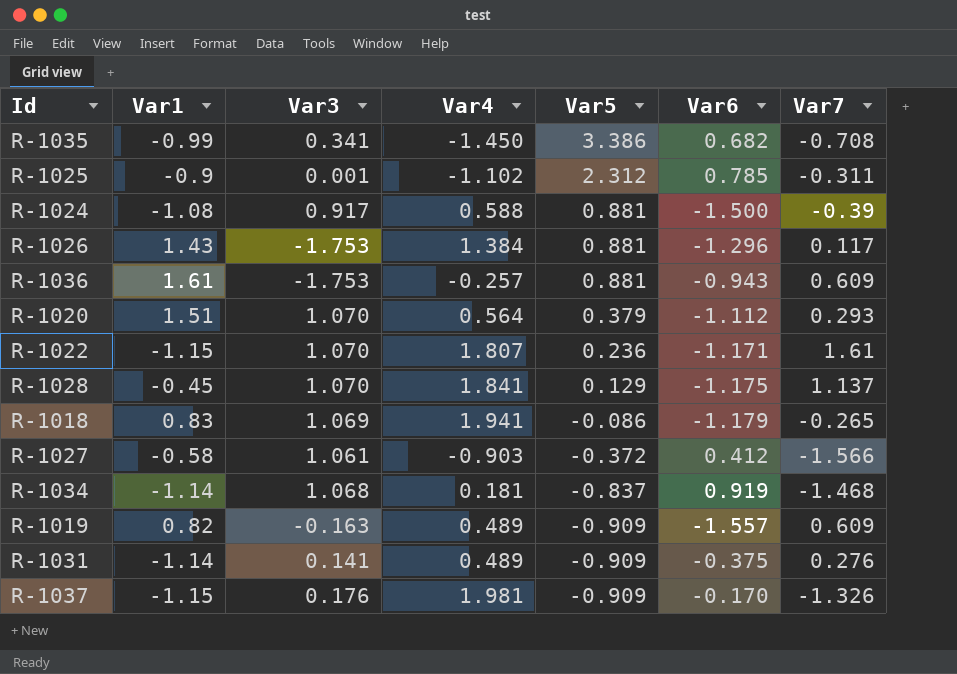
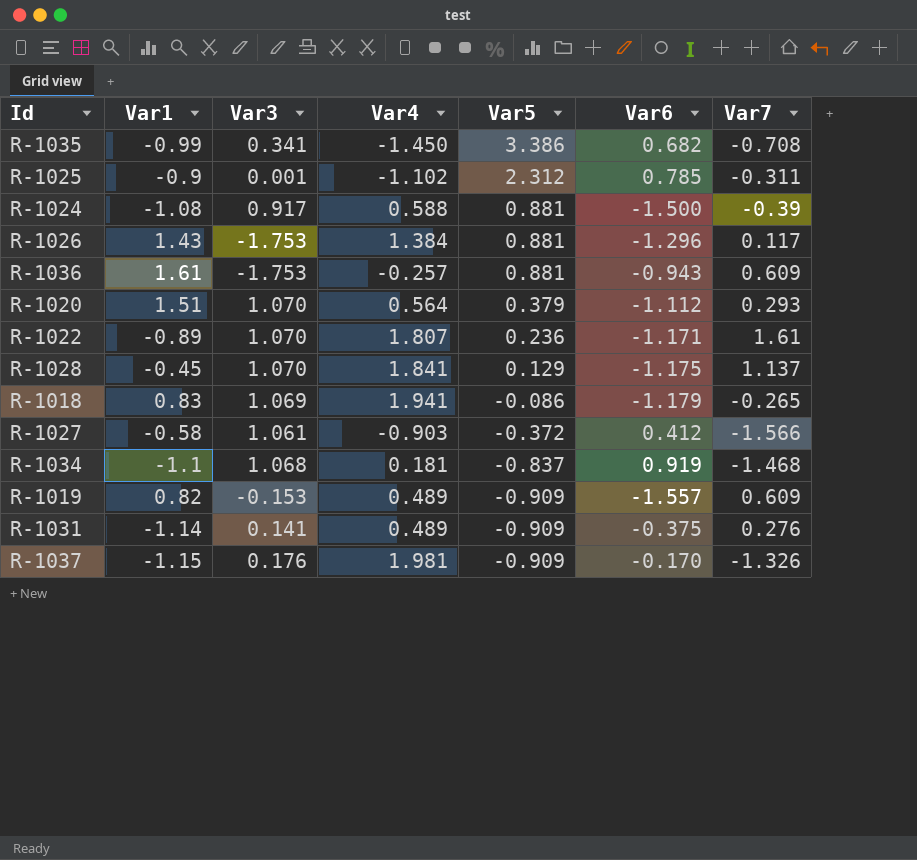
R-1022 | Var1: -1.15 -> -0.89
R-1034 | Var1: -1.14 -> -1.1
R-1019 | Var3: -0.163 -> -0.153

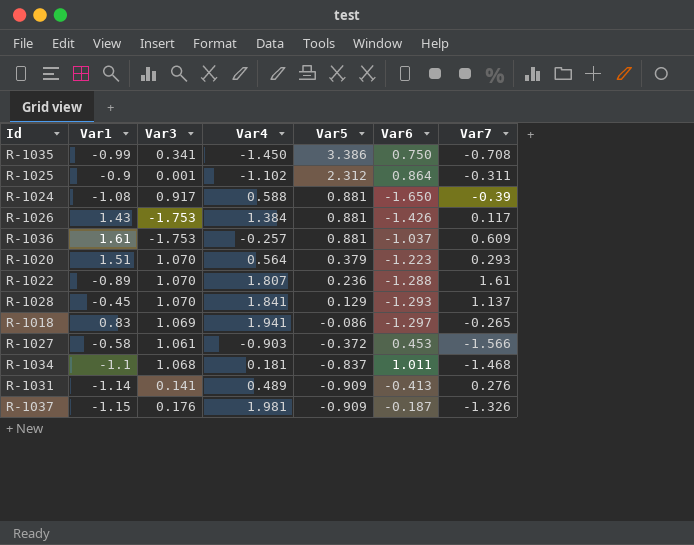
row R-1019: 0.82 | -0.153 | 0.489 | -0.909 | -1.557 | 0.609 -> none
R-1035 | Var6: 0.682 -> 0.750
R-1025 | Var6: 0.785 -> 0.864
R-1024 | Var6: -1.500 -> -1.650
R-1026 | Var6: -1.296 -> -1.426
R-1036 | Var6: -0.943 -> -1.037
R-1020 | Var6: -1.112 -> -1.223
R-1022 | Var6: -1.171 -> -1.288
R-1028 | Var6: -1.175 -> -1.293
R-1018 | Var6: -1.179 -> -1.297
R-1027 | Var6: 0.412 -> 0.453
R-1034 | Var6: 0.919 -> 1.011
R-1031 | Var6: -0.375 -> -0.413
R-1037 | Var6: -0.170 -> -0.187

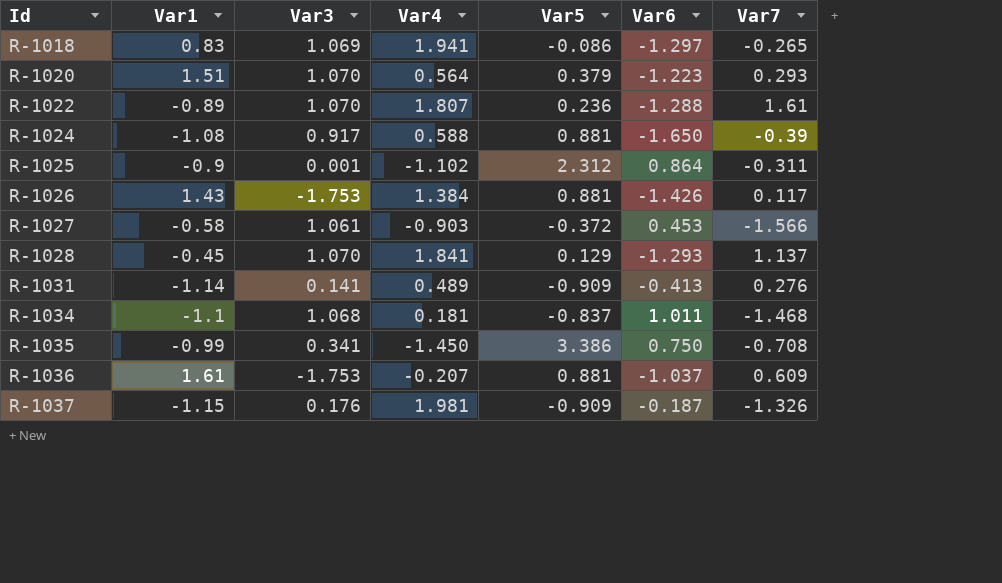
row order: Var5 descending -> Id ascending
R-1036 | Var4: -0.257 -> -0.207

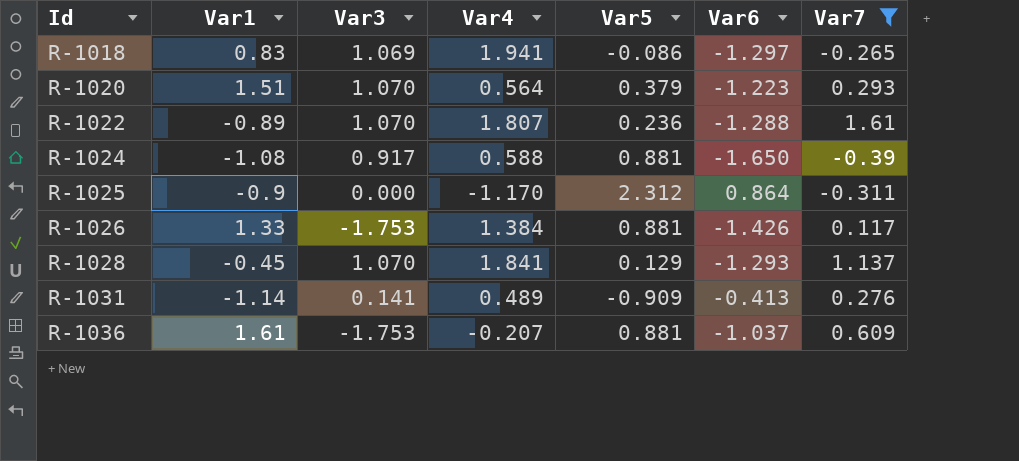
filter: none -> Var7 >= -0.39
R-1025 | Var3: 0.001 -> 0.000
R-1025 | Var4: -1.102 -> -1.170
R-1026 | Var1: 1.43 -> 1.33

